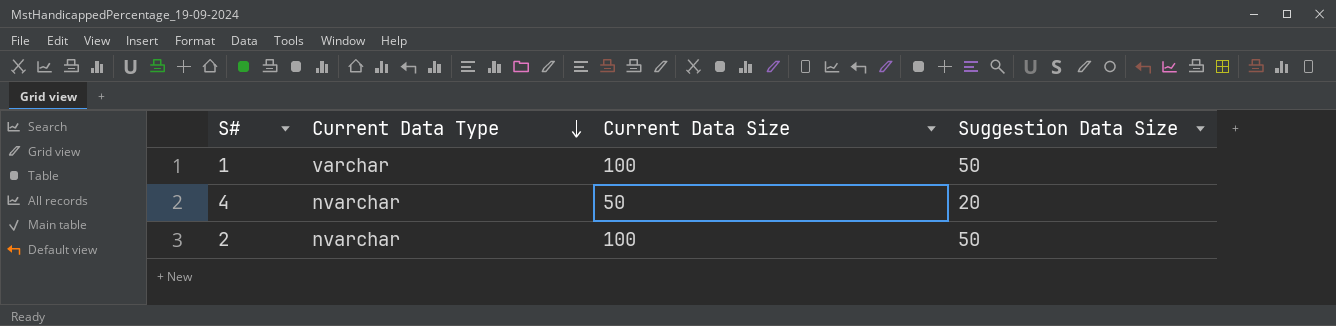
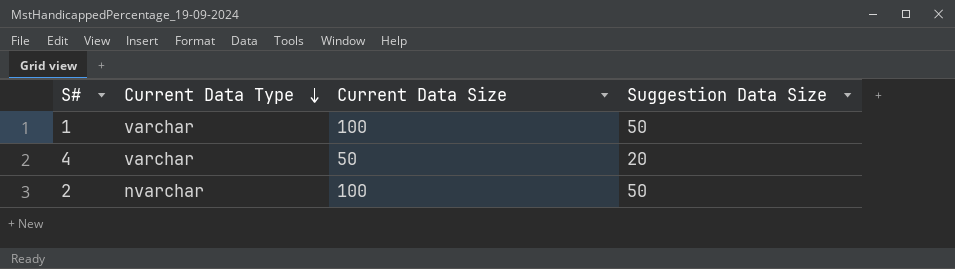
4 | Current Data Type: nvarchar -> varchar

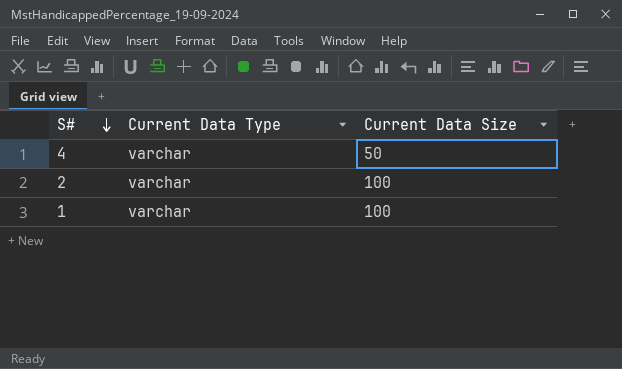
row order: Current Data Type descending -> S# descending
column Suggestion Data Size | position: 4 -> none
2 | Current Data Type: nvarchar -> varchar

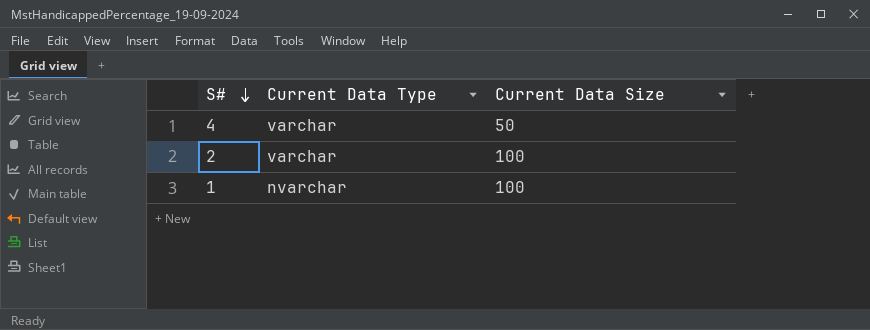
1 | Current Data Type: varchar -> nvarchar

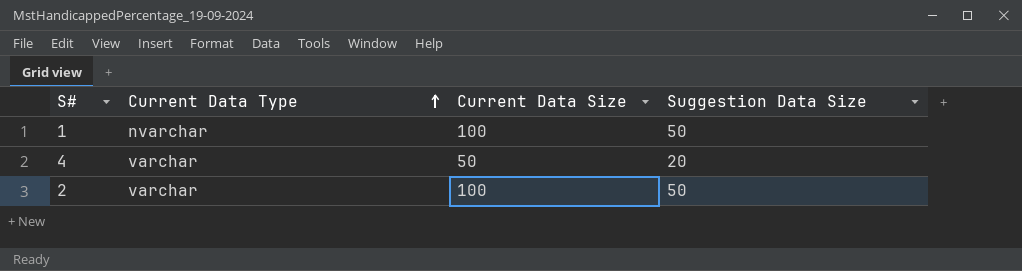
row order: S# descending -> Current Data Type ascending
column Suggestion Data Size | position: none -> 4

